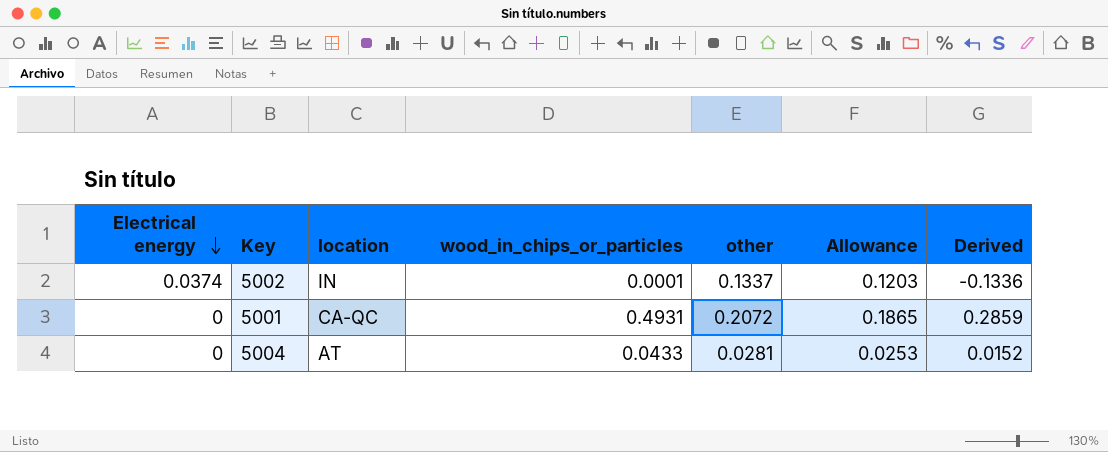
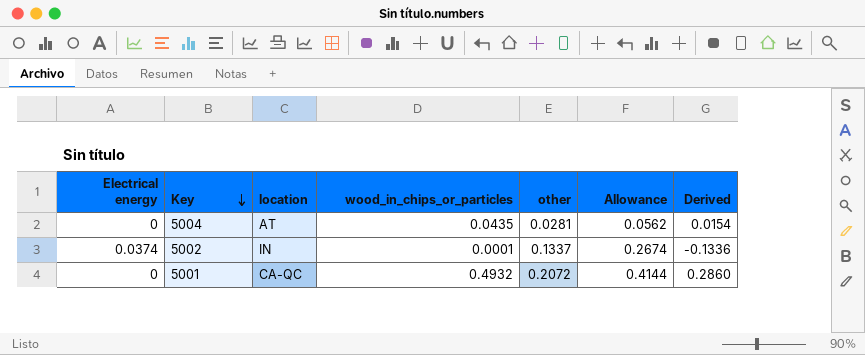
row order: Electrical energy descending -> Key descending
column Allowance | formula: [other] * 0.9 -> [other] * 2
5004 | wood_in_chips_or_particles: 0.0433 -> 0.0435
5004 | Derived: 0.0152 -> 0.0154
5001 | wood_in_chips_or_particles: 0.4931 -> 0.4932
5001 | Derived: 0.2859 -> 0.2860

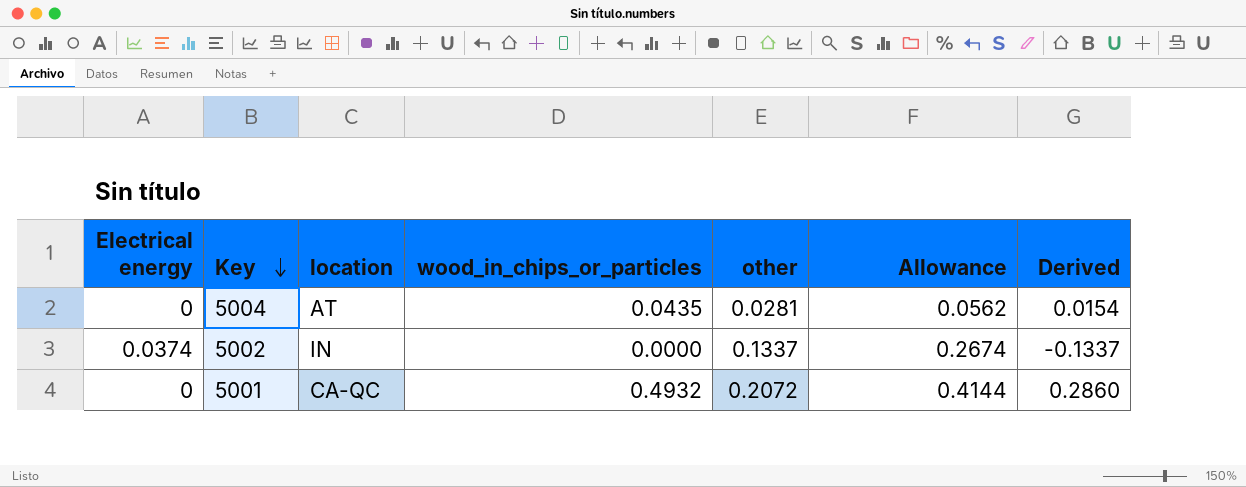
5002 | wood_in_chips_or_particles: 0.0001 -> 0.0000
5002 | Derived: -0.1336 -> -0.1337

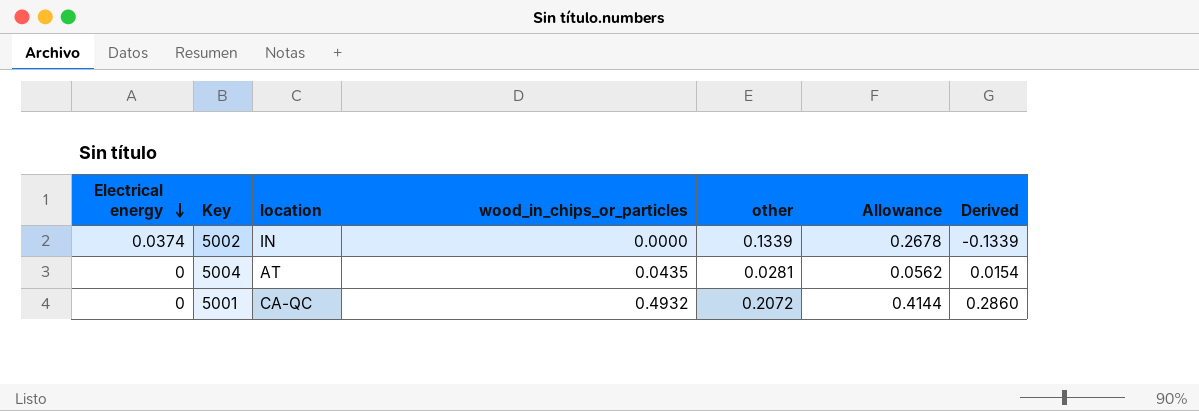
row order: Key descending -> Electrical energy descending
5002 | other: 0.1337 -> 0.1339
5002 | Allowance: 0.2674 -> 0.2678
5002 | Derived: -0.1337 -> -0.1339

